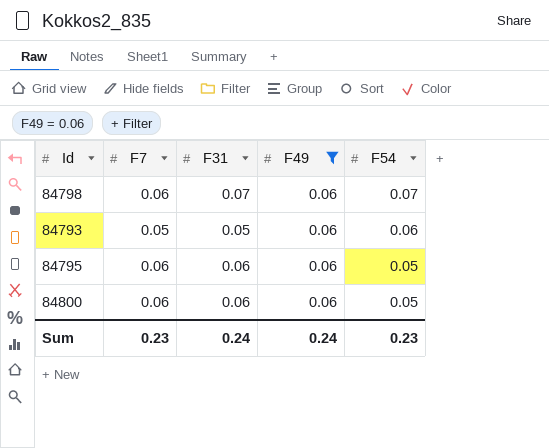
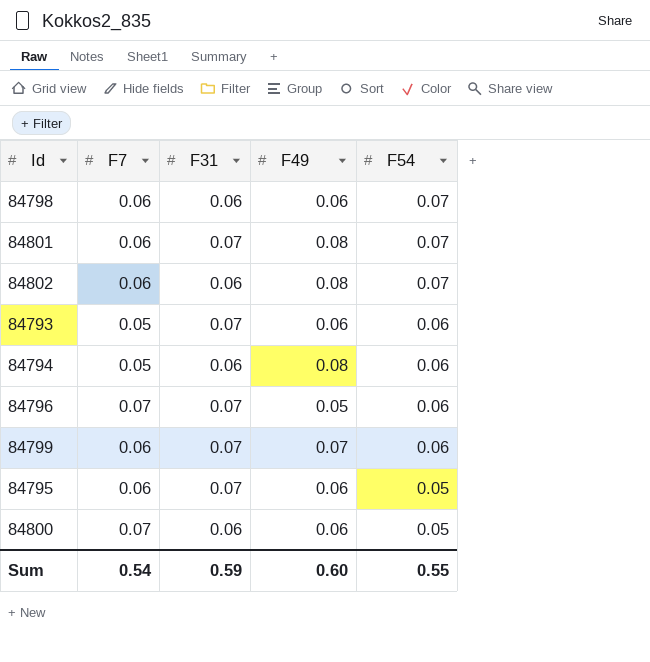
filter: F49 = 0.06 -> none
84798 | F31: 0.07 -> 0.06
84793 | F31: 0.05 -> 0.07
84795 | F31: 0.06 -> 0.07
84800 | F7: 0.06 -> 0.07
Sum | F7: 0.23 -> 0.54
Sum | F31: 0.24 -> 0.59
Sum | F49: 0.24 -> 0.60
Sum | F54: 0.23 -> 0.55

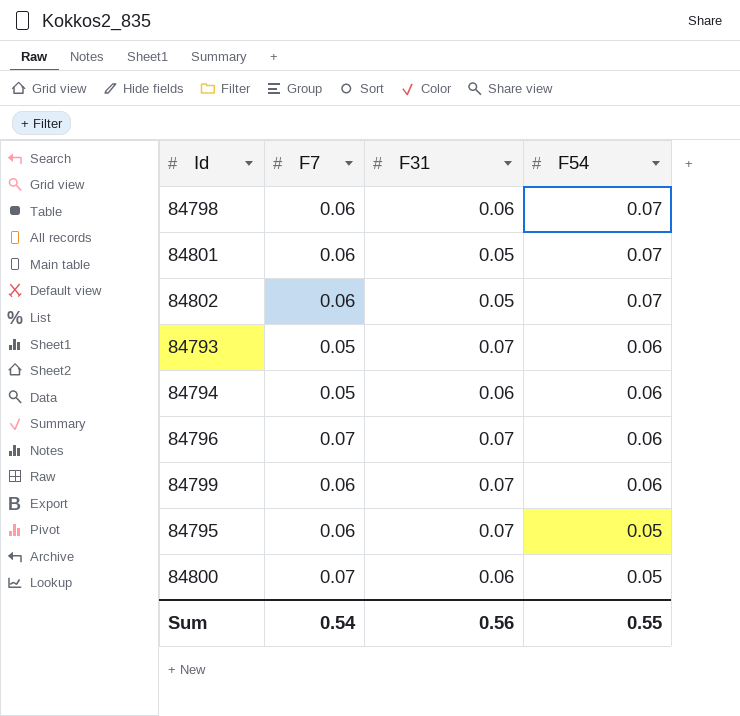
column F49 | position: 4 -> none
84801 | F31: 0.07 -> 0.05
84802 | F31: 0.06 -> 0.05
Sum | F31: 0.59 -> 0.56

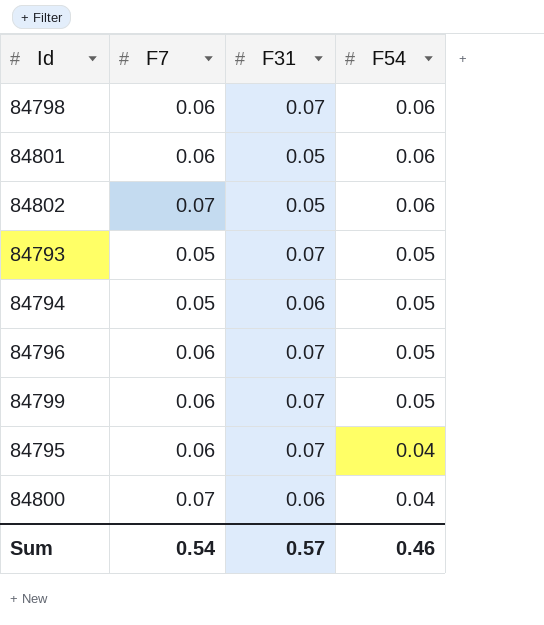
84798 | F31: 0.06 -> 0.07
84798 | F54: 0.07 -> 0.06
84801 | F54: 0.07 -> 0.06
84802 | F7: 0.06 -> 0.07
84802 | F54: 0.07 -> 0.06
84793 | F54: 0.06 -> 0.05
84794 | F54: 0.06 -> 0.05
84796 | F7: 0.07 -> 0.06
84796 | F54: 0.06 -> 0.05
84799 | F54: 0.06 -> 0.05
84795 | F54: 0.05 -> 0.04
84800 | F54: 0.05 -> 0.04
Sum | F31: 0.56 -> 0.57
Sum | F54: 0.55 -> 0.46

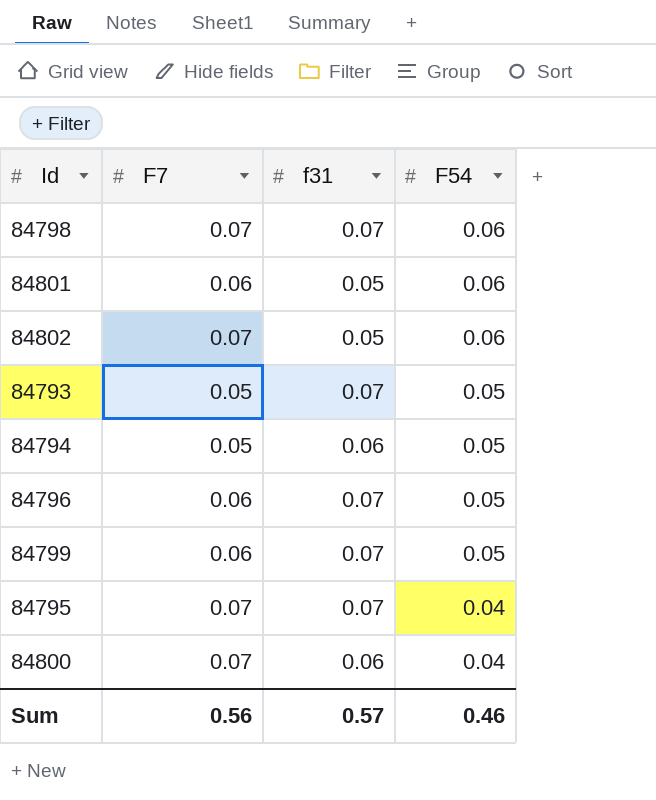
column name: F31 -> f31
84798 | F7: 0.06 -> 0.07
84795 | F7: 0.06 -> 0.07
Sum | F7: 0.54 -> 0.56

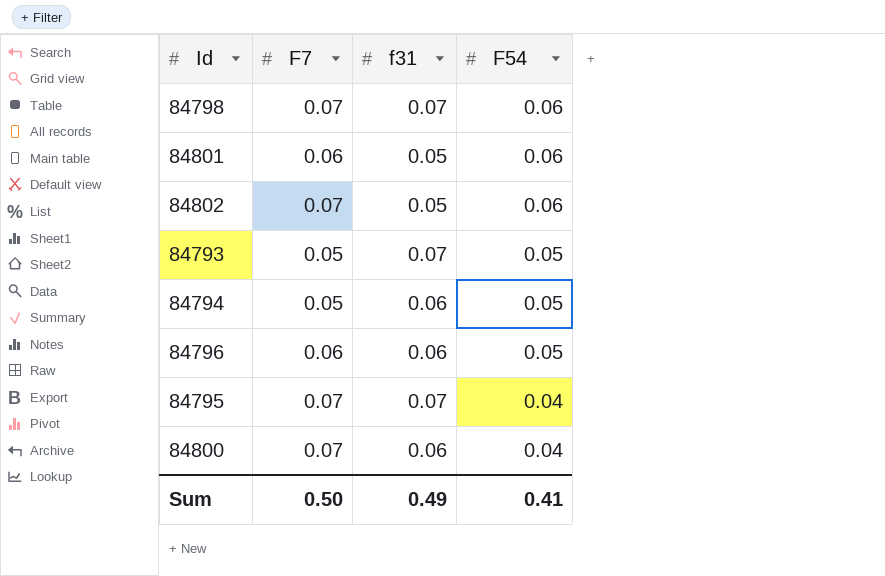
row 84799: 0.06 | 0.07 | 0.05 -> none
84796 | f31: 0.07 -> 0.06
Sum | F7: 0.56 -> 0.50
Sum | f31: 0.57 -> 0.49
Sum | F54: 0.46 -> 0.41

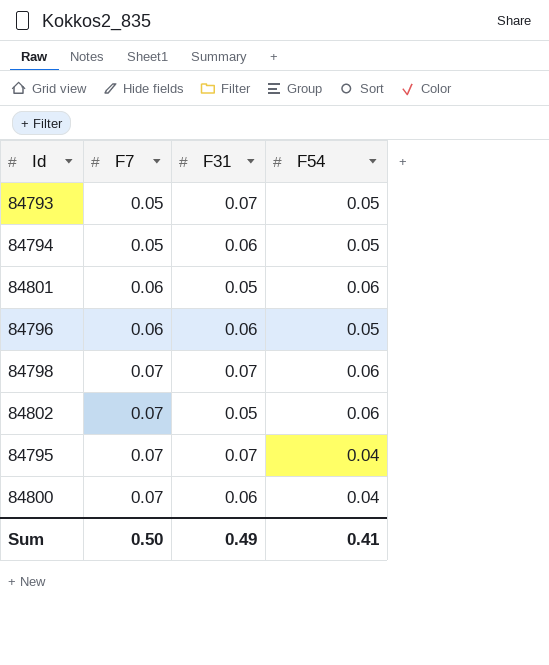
row order: F54 descending -> F7 ascending
column name: f31 -> F31

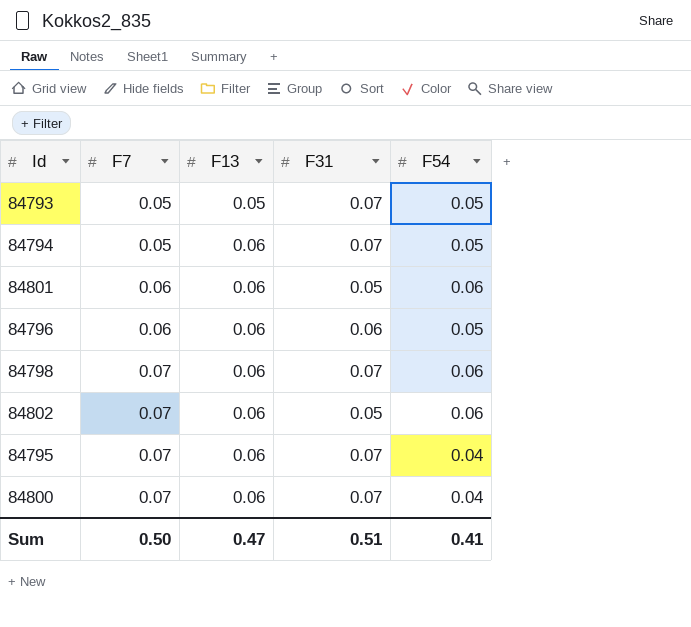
column F13 | position: none -> 3
84794 | F31: 0.06 -> 0.07
84800 | F31: 0.06 -> 0.07
Sum | F31: 0.49 -> 0.51

